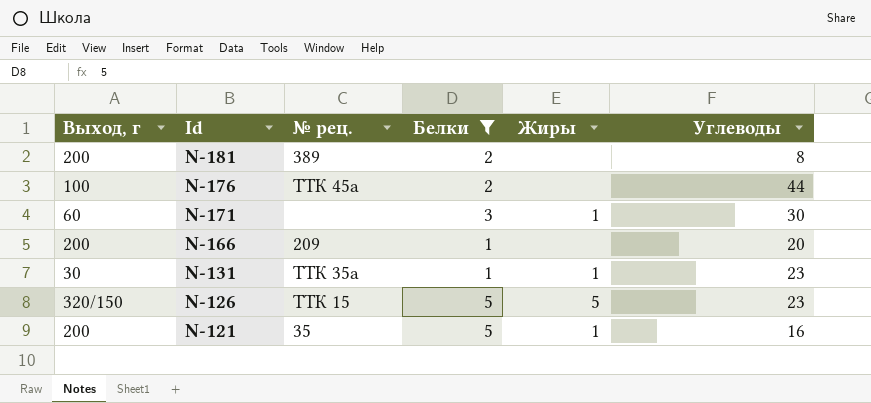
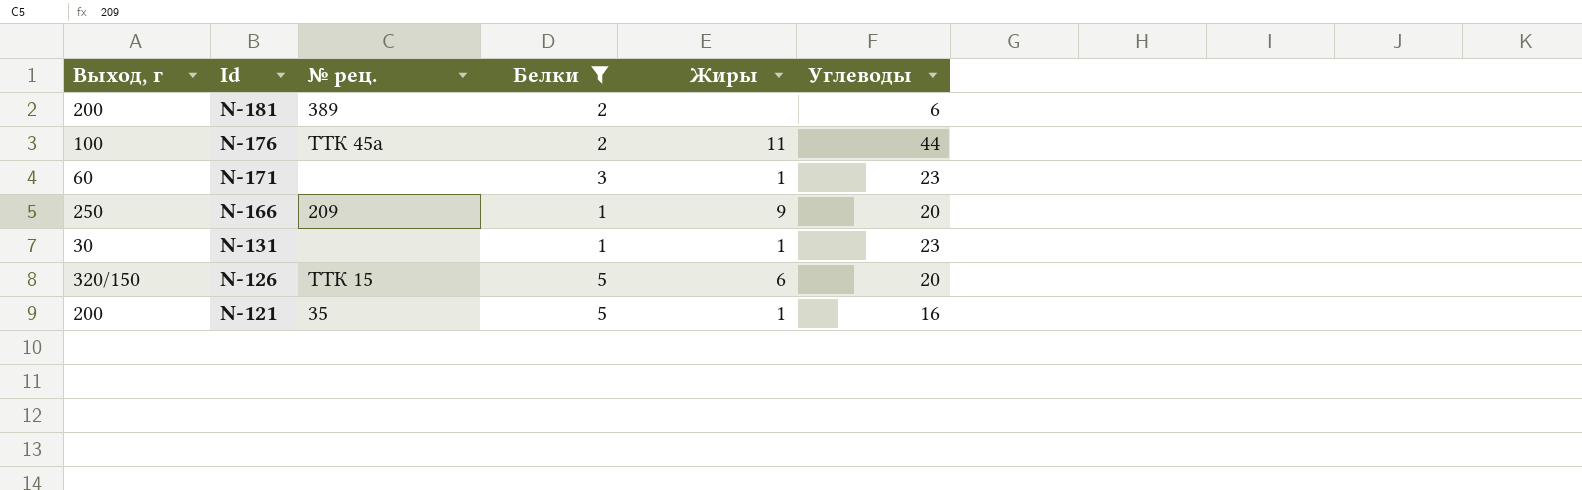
N-181 | Углеводы: 8 -> 6
N-176 | Жиры: none -> 11
N-171 | Углеводы: 30 -> 23
N-166 | Выход, г: 200 -> 250
N-166 | Жиры: none -> 9
N-131 | № рец.: ТТК 35а -> none
N-126 | Жиры: 5 -> 6
N-126 | Углеводы: 23 -> 20

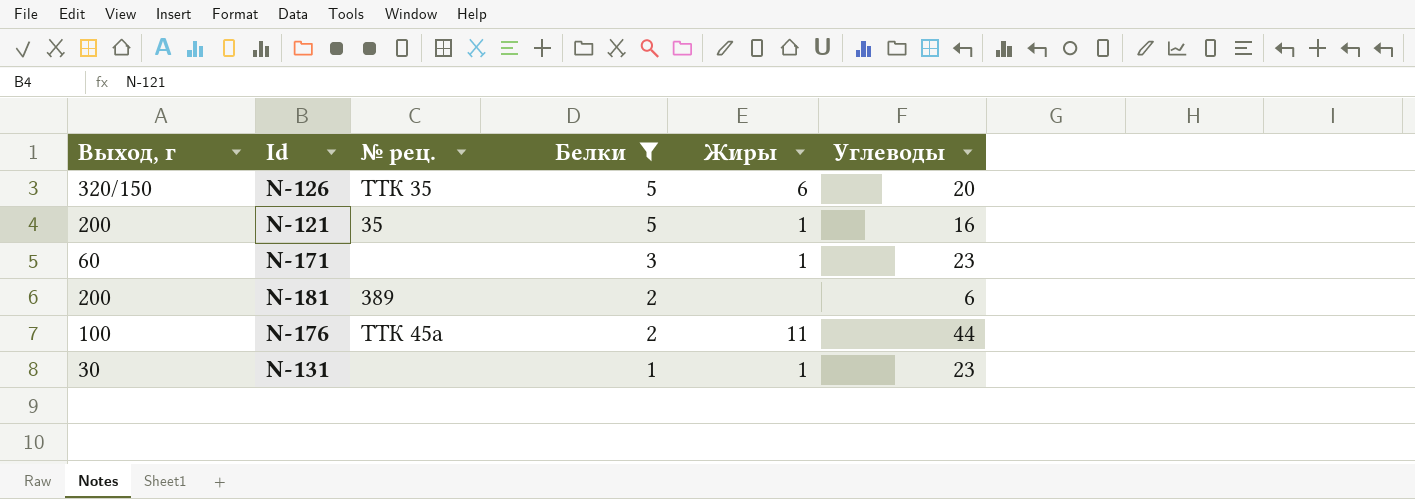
row order: Id descending -> Белки descending
row N-166: 250 | 209 | 1 | 9 | 20 -> none
N-126 | № рец.: ТТК 15 -> ТТК 35

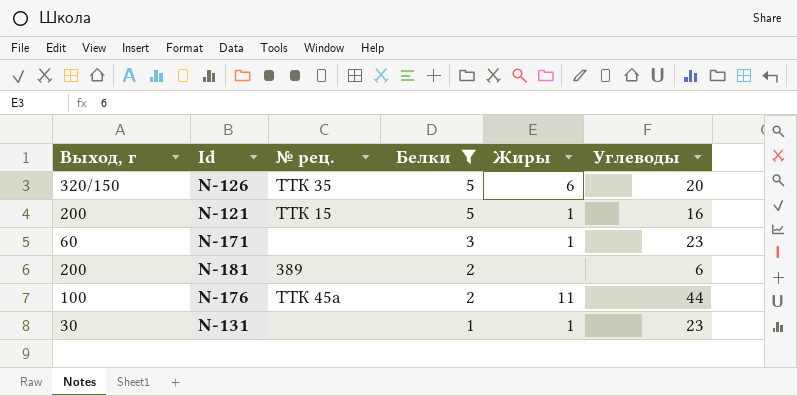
N-121 | № рец.: 35 -> ТТК 15

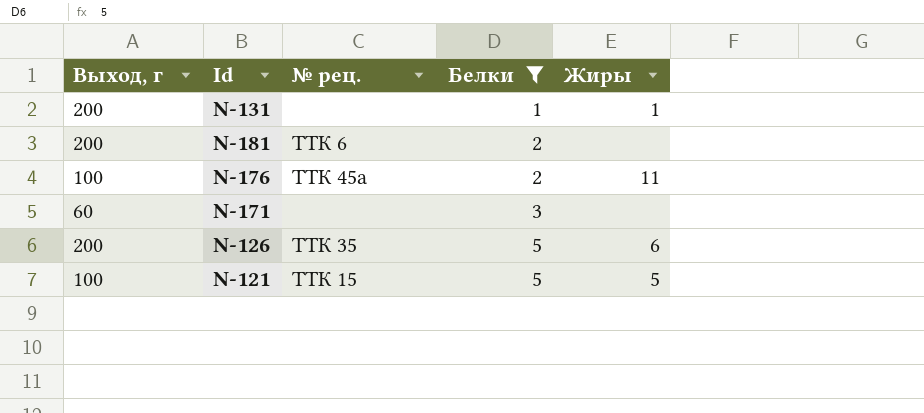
row order: Белки descending -> Белки ascending
column Углеводы | position: 6 -> none
N-131 | Выход, г: 30 -> 200
N-181 | № рец.: 389 -> ТТК 6
N-171 | Жиры: 1 -> none
N-126 | Выход, г: 320/150 -> 200
N-121 | Выход, г: 200 -> 100
N-121 | Жиры: 1 -> 5

